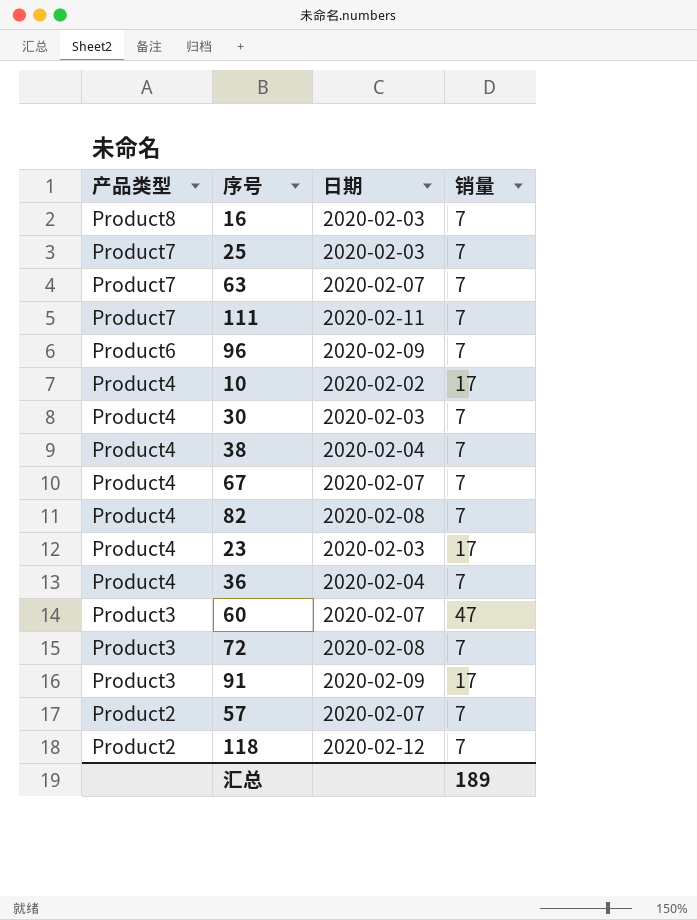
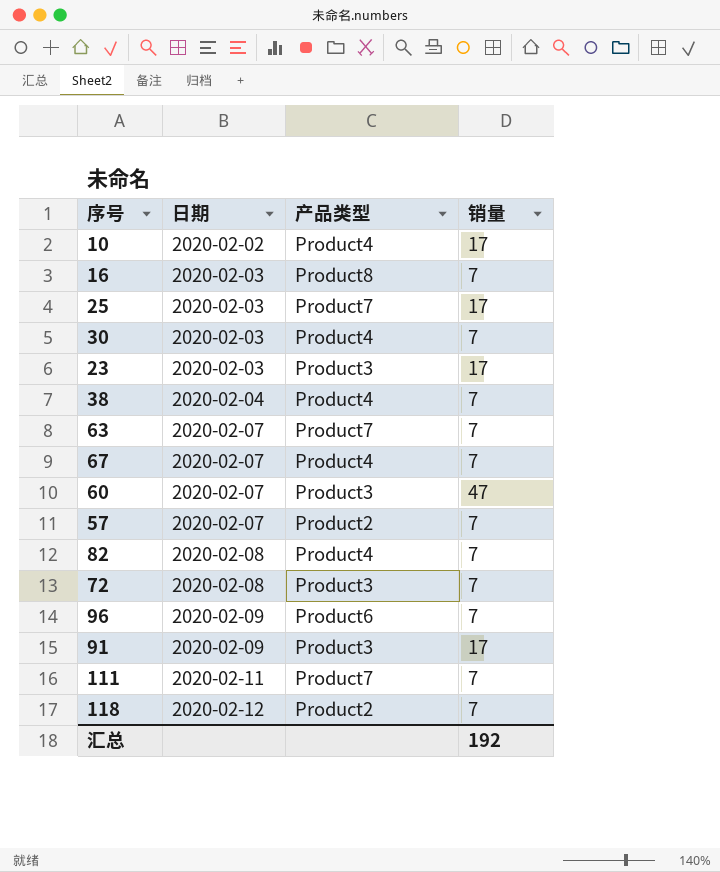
row order: 产品类型 descending -> 日期 ascending
column 产品类型 | position: 1 -> 3
row 36: Product4 | 2020-02-04 | 7 -> none
25 | 销量: 7 -> 17
23 | 产品类型: Product4 -> Product3
汇总 | 销量: 189 -> 192

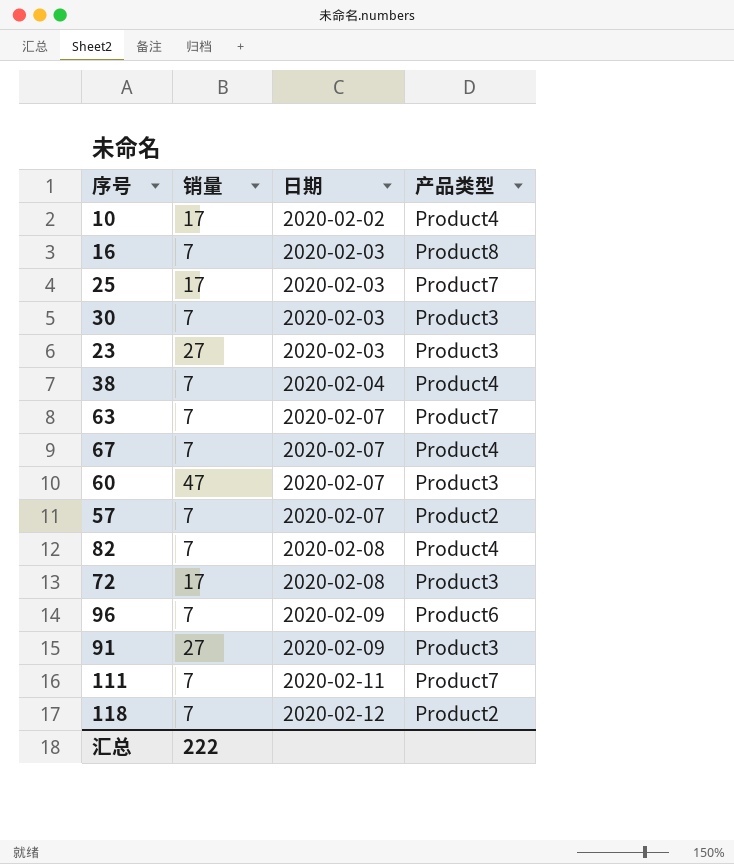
column 销量 | position: 4 -> 2
30 | 产品类型: Product4 -> Product3
23 | 销量: 17 -> 27
72 | 销量: 7 -> 17
91 | 销量: 17 -> 27
汇总 | 销量: 192 -> 222

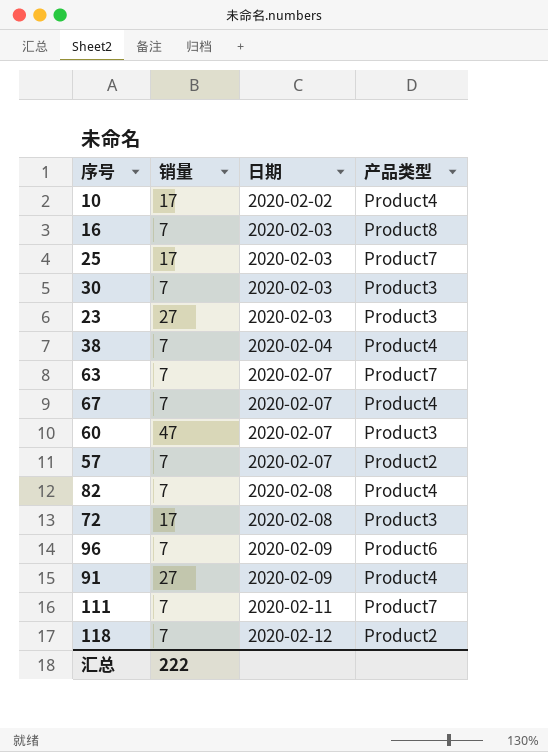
91 | 产品类型: Product3 -> Product4

